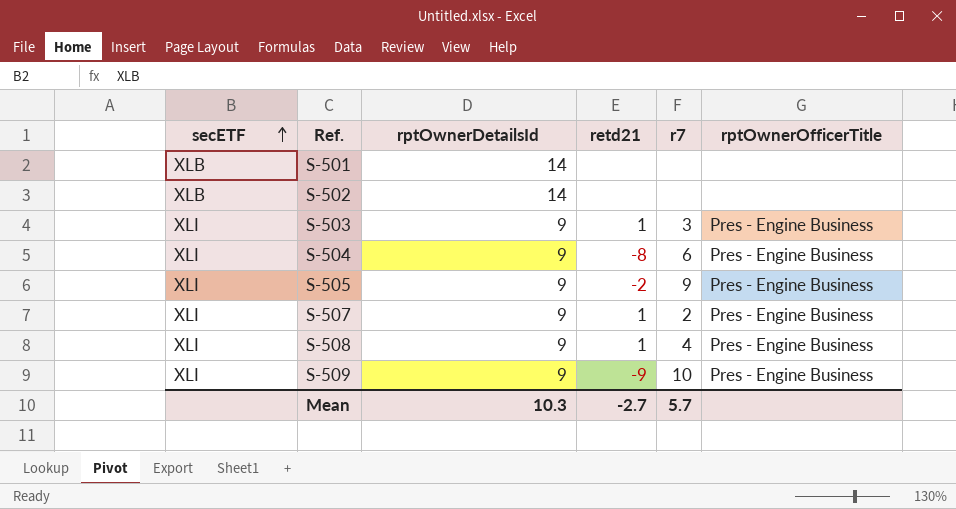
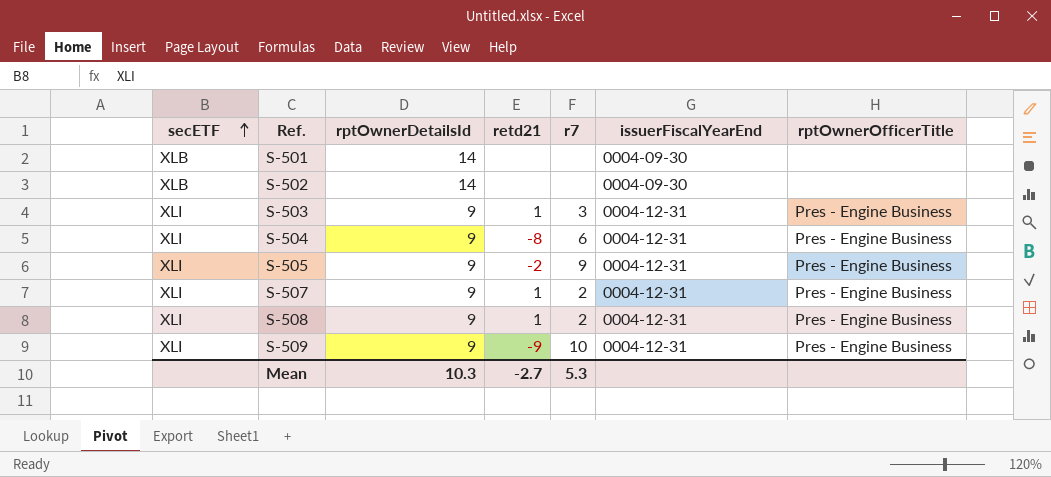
column issuerFiscalYearEnd | position: none -> 6
S-508 | r7: 4 -> 2
Mean | r7: 5.7 -> 5.3

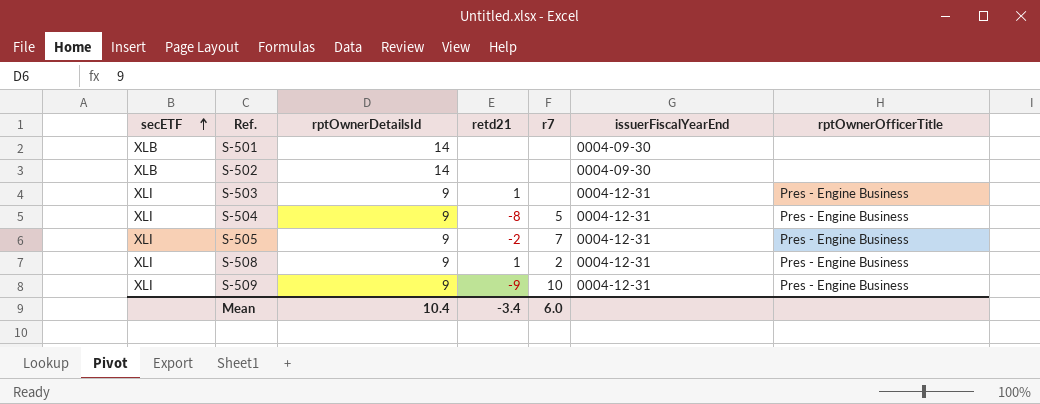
row S-507: XLI | 9 | 1 | 2 | 0004-12-31 | Pres - Engine Business -> none
S-503 | r7: 3 -> none
S-504 | r7: 6 -> 5
S-505 | r7: 9 -> 7
Mean | rptOwnerDetailsId: 10.3 -> 10.4
Mean | retd21: -2.7 -> -3.4
Mean | r7: 5.3 -> 6.0

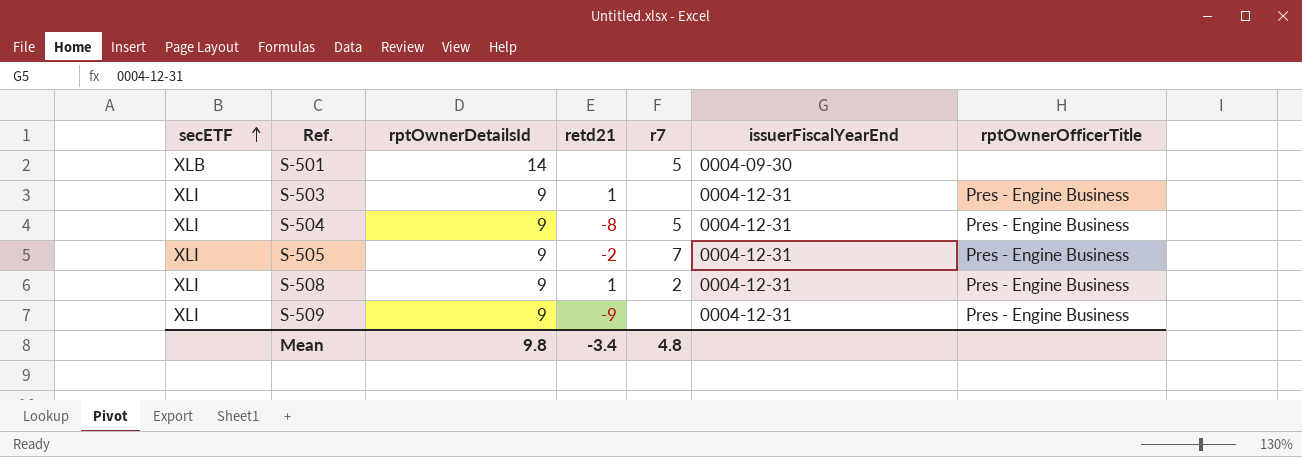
row S-502: XLB | 14 | none | none | 0004-09-30 | none -> none
S-501 | r7: none -> 5
S-509 | r7: 10 -> none
Mean | rptOwnerDetailsId: 10.4 -> 9.8
Mean | r7: 6.0 -> 4.8

